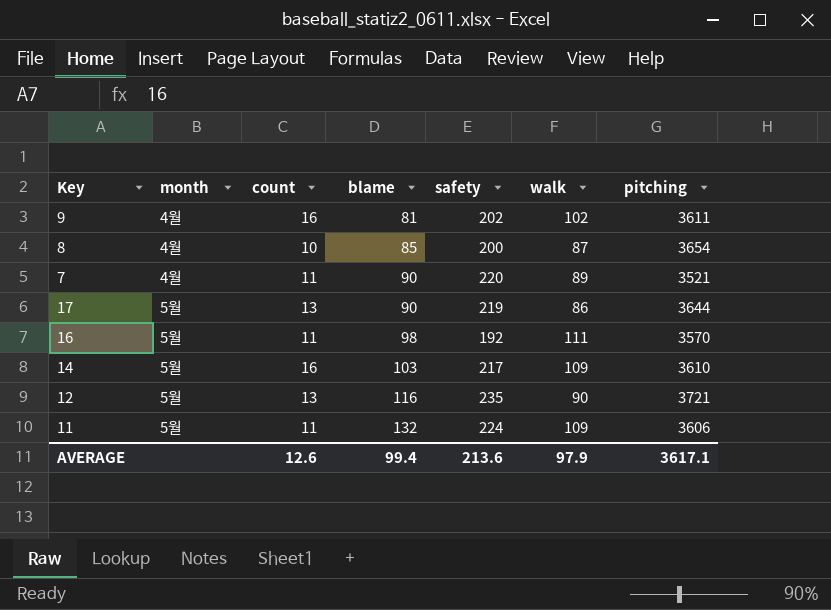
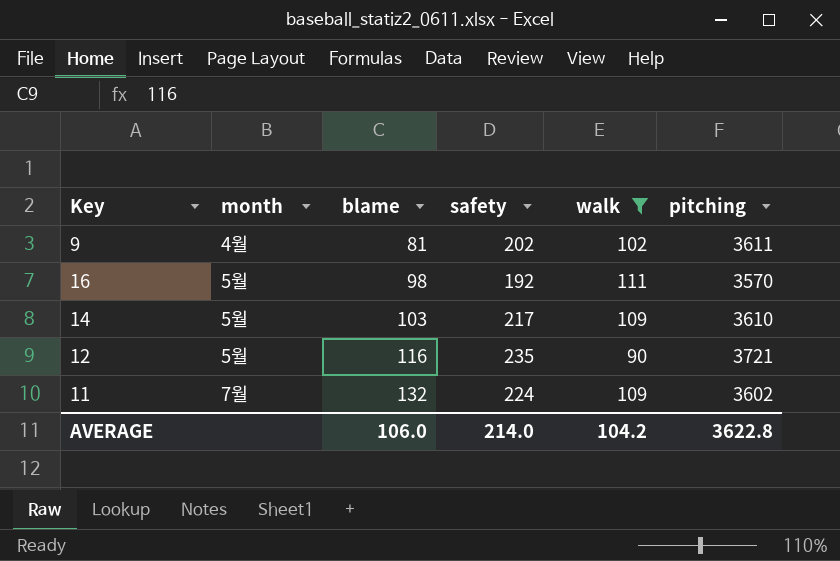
filter: none -> walk >= 90
column count | position: 3 -> none
11 | month: 5월 -> 7월
11 | pitching: 3606 -> 3602
AVERAGE | blame: 99.4 -> 106.0
AVERAGE | safety: 213.6 -> 214.0
AVERAGE | walk: 97.9 -> 104.2
AVERAGE | pitching: 3617.1 -> 3622.8

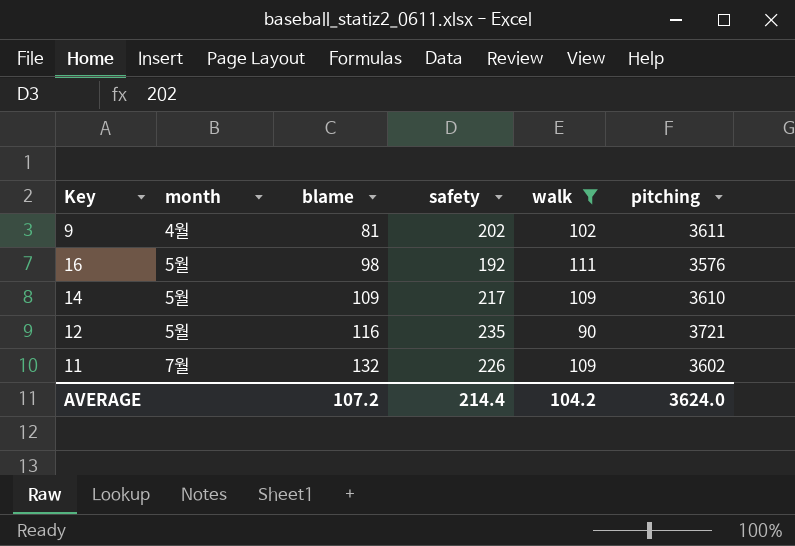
16 | pitching: 3570 -> 3576
14 | blame: 103 -> 109
11 | safety: 224 -> 226
AVERAGE | blame: 106.0 -> 107.2
AVERAGE | safety: 214.0 -> 214.4
AVERAGE | pitching: 3622.8 -> 3624.0

